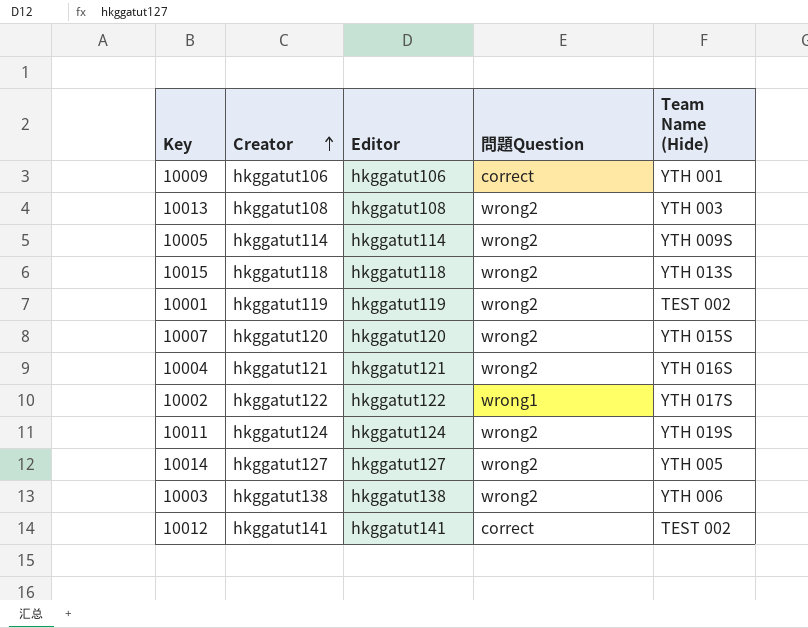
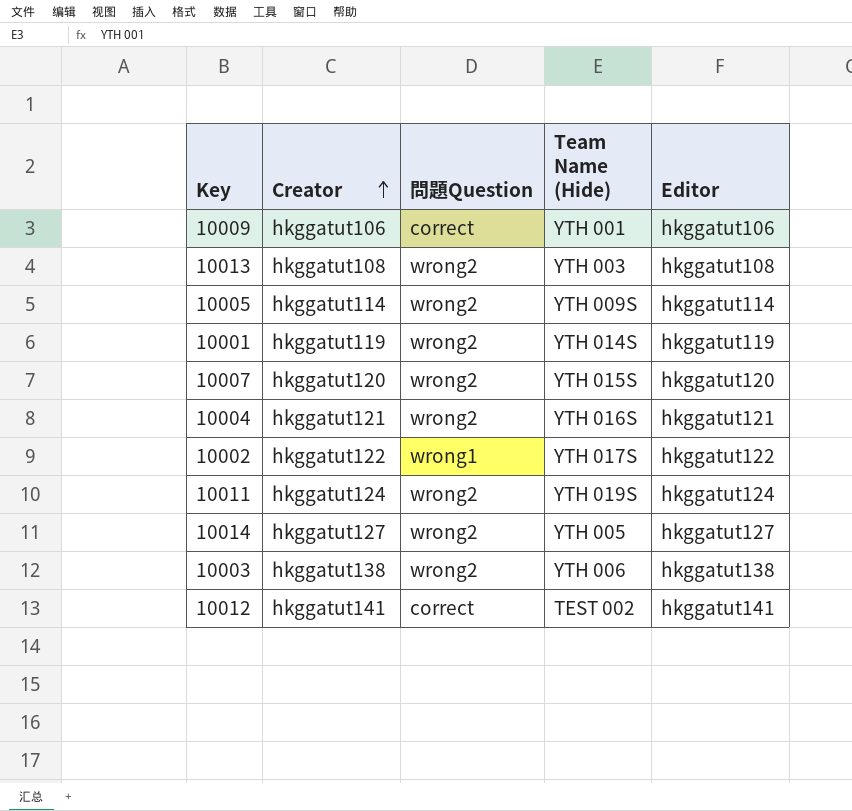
column Editor | position: 3 -> 5
row 10015: hkggatut118 | hkggatut118 | wrong2 | YTH 013S -> none
10001 | Team Name (Hide): TEST 002 -> YTH 014S

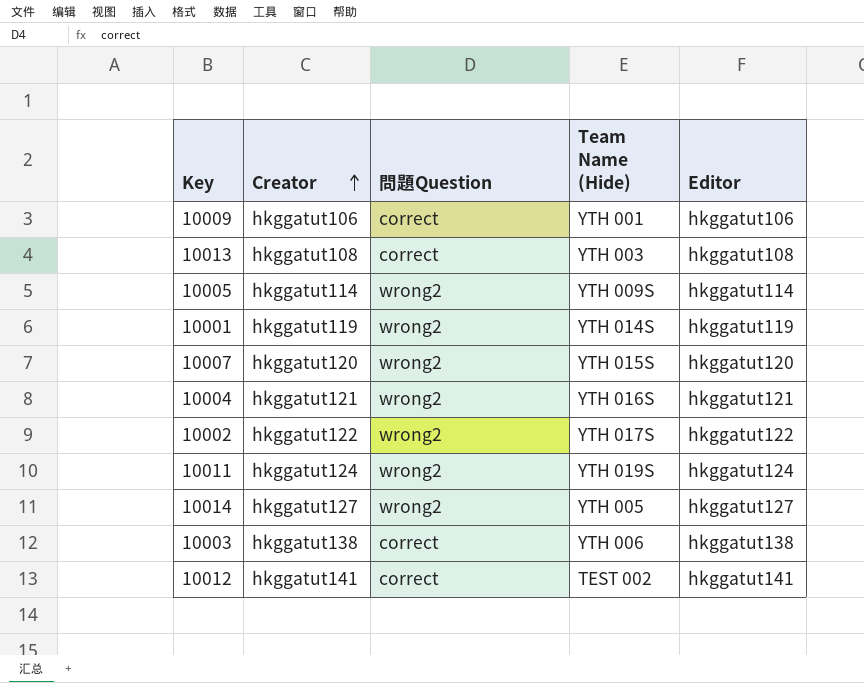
10013 | 問題Question: wrong2 -> correct
10002 | 問題Question: wrong1 -> wrong2
10003 | 問題Question: wrong2 -> correct

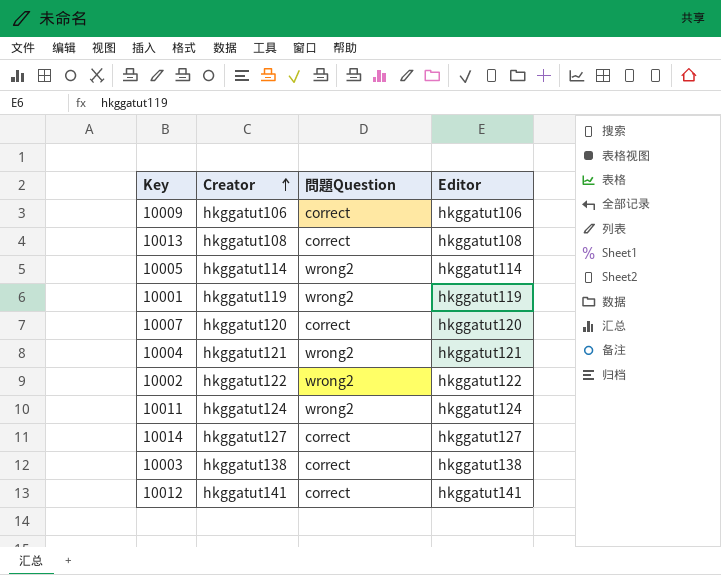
column Team Name (Hide) | position: 4 -> none
10007 | 問題Question: wrong2 -> correct
10014 | 問題Question: wrong2 -> correct

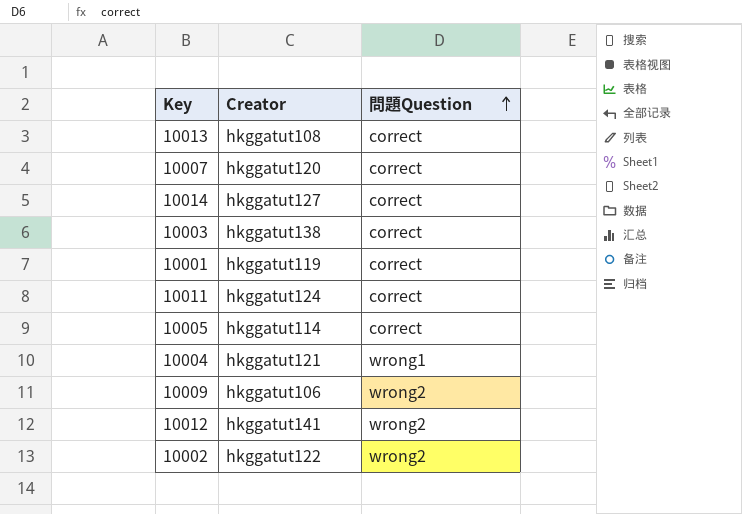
row order: Creator ascending -> 問題Question ascending
column Editor | position: 4 -> none
10001 | 問題Question: wrong2 -> correct
10011 | 問題Question: wrong2 -> correct
10005 | 問題Question: wrong2 -> correct
10004 | 問題Question: wrong2 -> wrong1
10009 | 問題Question: correct -> wrong2
10012 | 問題Question: correct -> wrong2

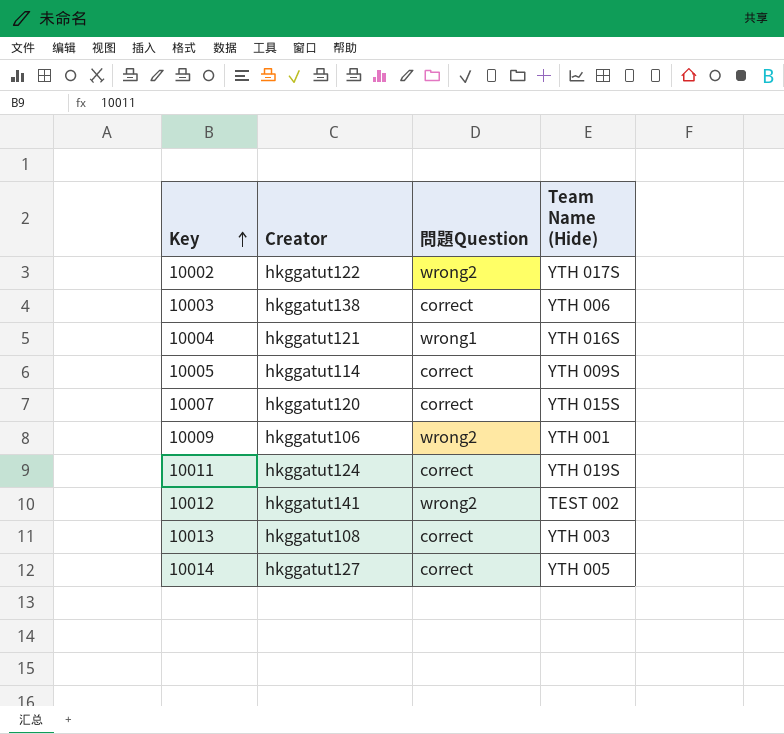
row order: 問題Question ascending -> Key ascending
column Team Name (Hide) | position: none -> 4
row 10001: hkggatut119 | correct -> none

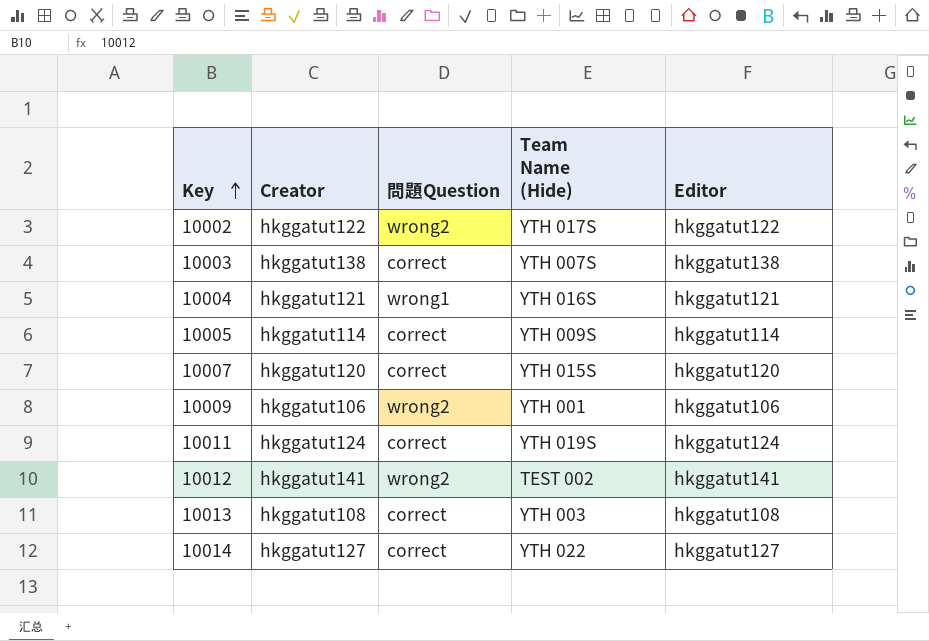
column Editor | position: none -> 5
10003 | Team Name (Hide): YTH 006 -> YTH 007S
10014 | Team Name (Hide): YTH 005 -> YTH 022

